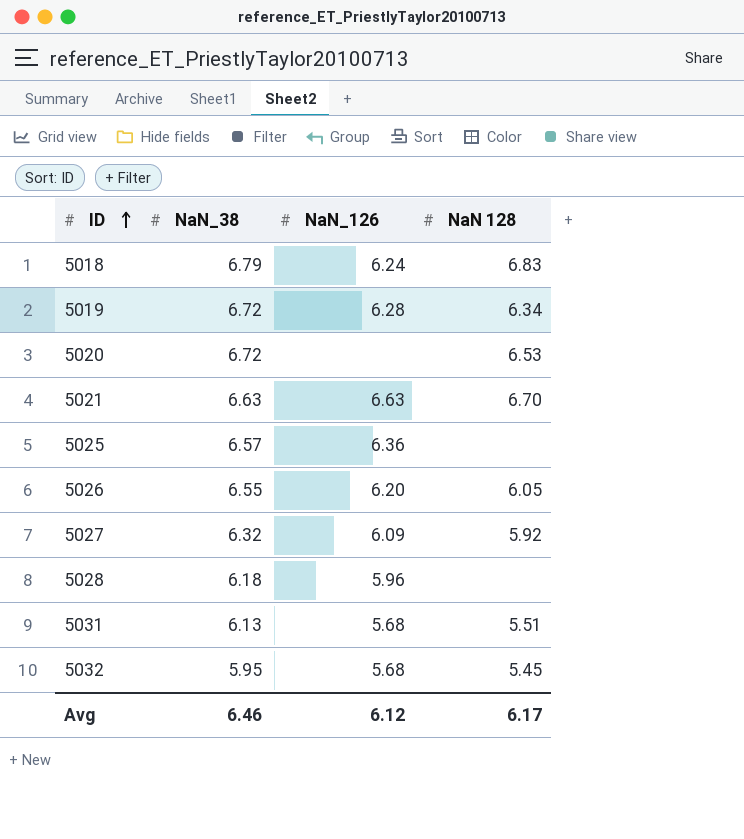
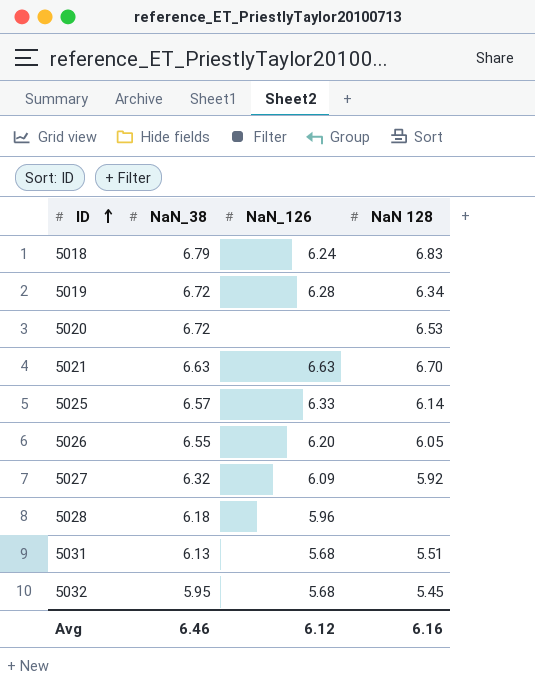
5025 | NaN_126: 6.36 -> 6.33
5025 | NaN 128: none -> 6.14
Avg | NaN 128: 6.17 -> 6.16

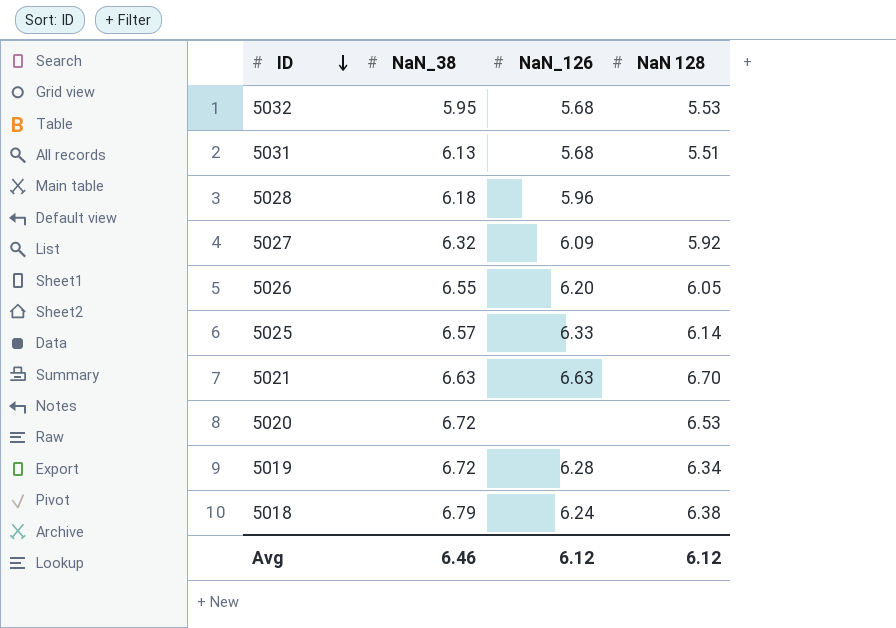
row order: ID ascending -> ID descending
5032 | NaN 128: 5.45 -> 5.53
5018 | NaN 128: 6.83 -> 6.38
Avg | NaN 128: 6.16 -> 6.12

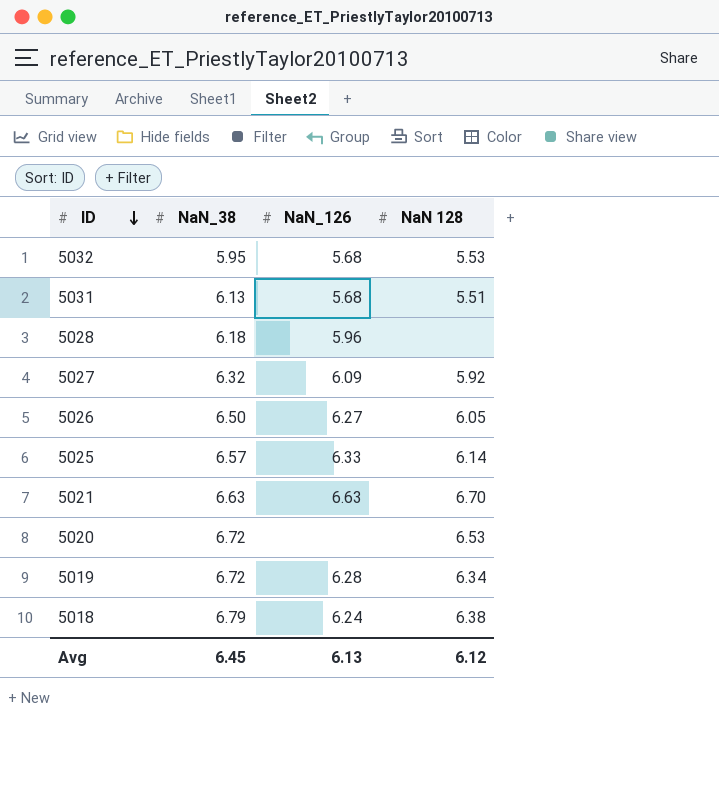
5026 | NaN_38: 6.55 -> 6.50
5026 | NaN_126: 6.20 -> 6.27
Avg | NaN_38: 6.46 -> 6.45
Avg | NaN_126: 6.12 -> 6.13

